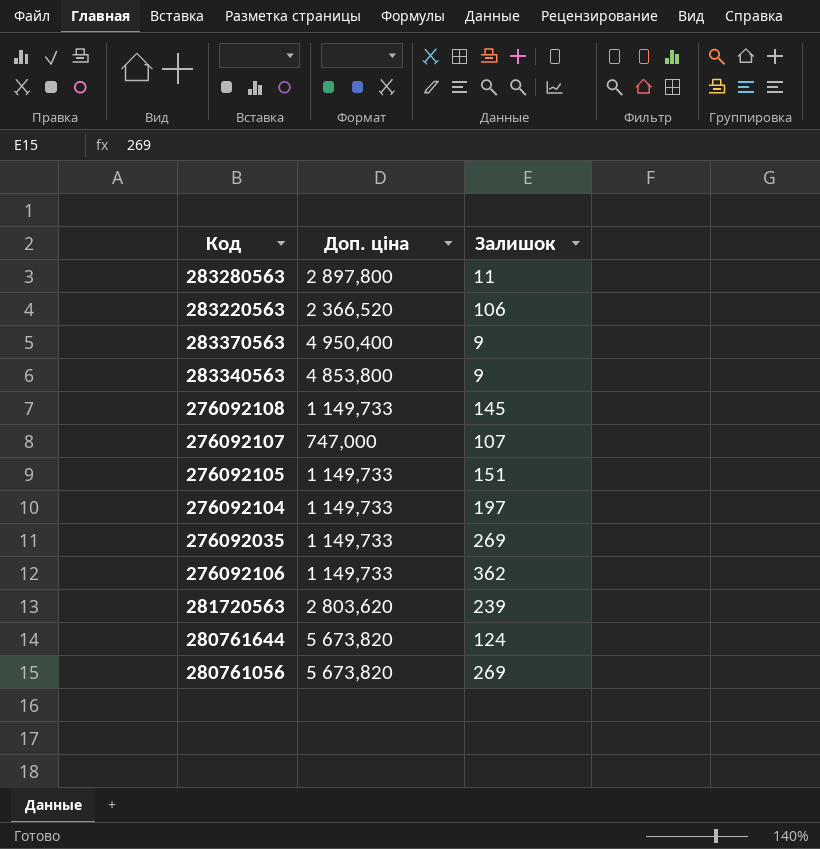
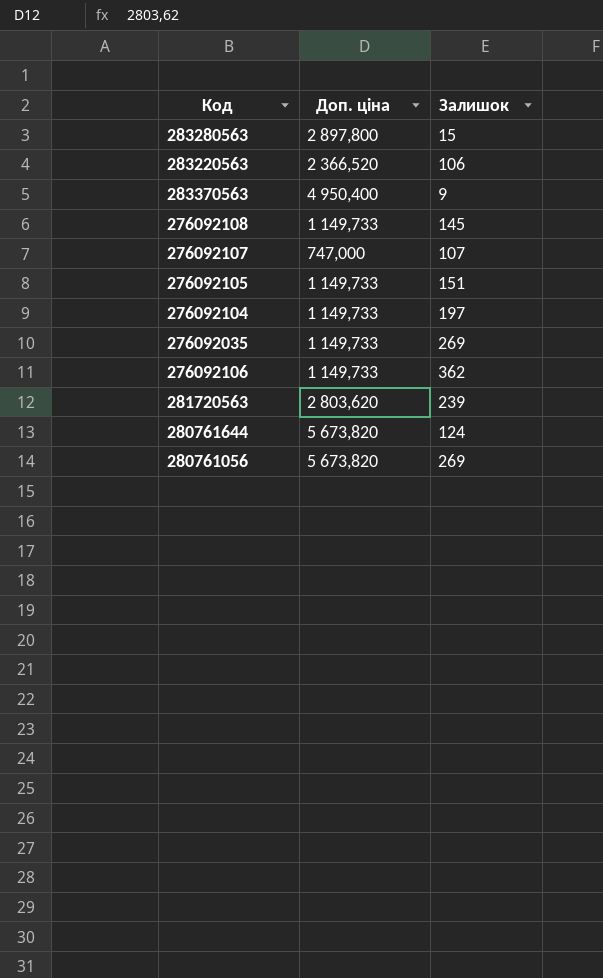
row 283340563: 4 853,800 | 9 -> none
283280563 | Залишок: 11 -> 15

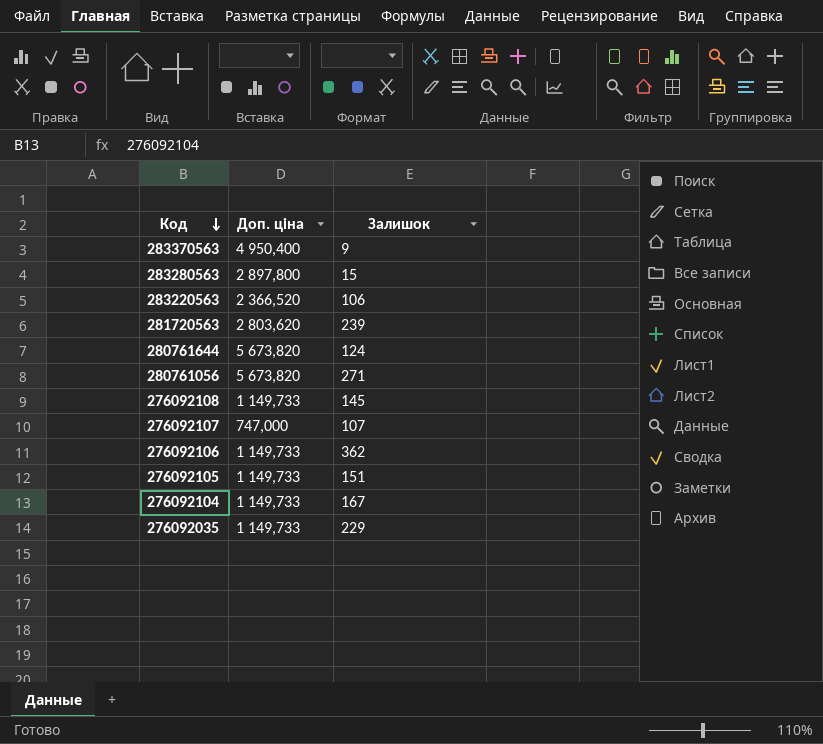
row order: none -> Код descending
280761056 | Залишок: 269 -> 271
276092104 | Залишок: 197 -> 167
276092035 | Залишок: 269 -> 229

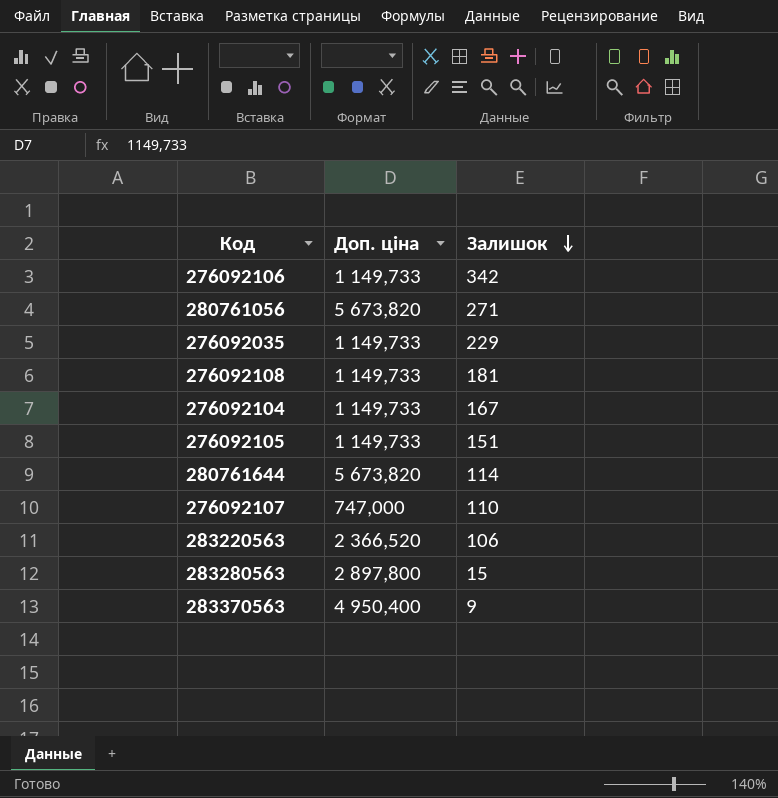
row order: Код descending -> Залишок descending
row 281720563: 2 803,620 | 239 -> none
276092106 | Залишок: 362 -> 342
276092108 | Залишок: 145 -> 181
280761644 | Залишок: 124 -> 114
276092107 | Залишок: 107 -> 110

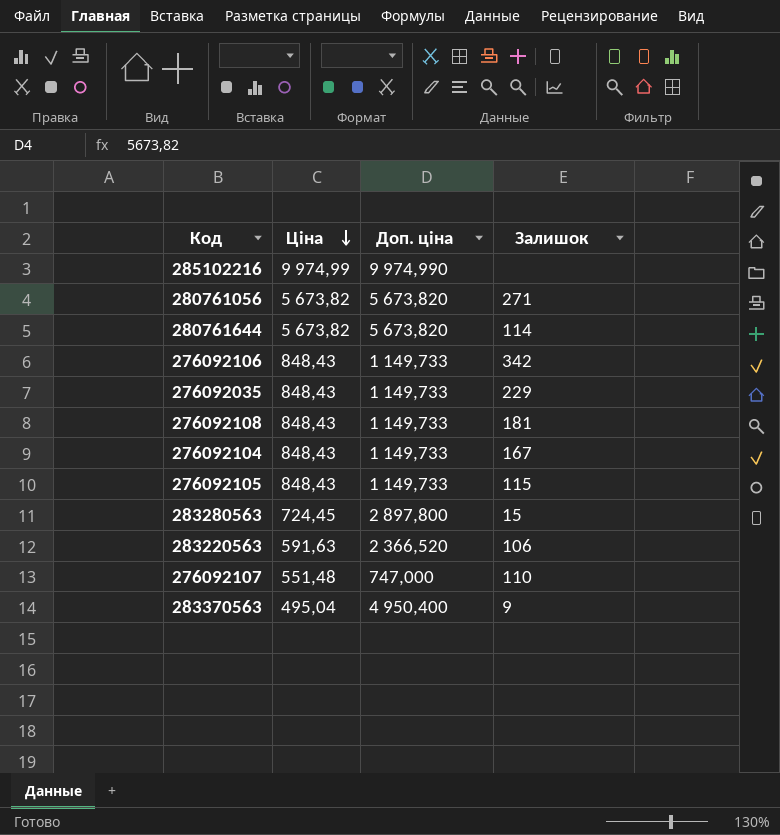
row order: Залишок descending -> Ціна descending
column Ціна | position: none -> 2
row 285102216: none -> 9 974,99 | 9 974,990 | none
276092105 | Залишок: 151 -> 115

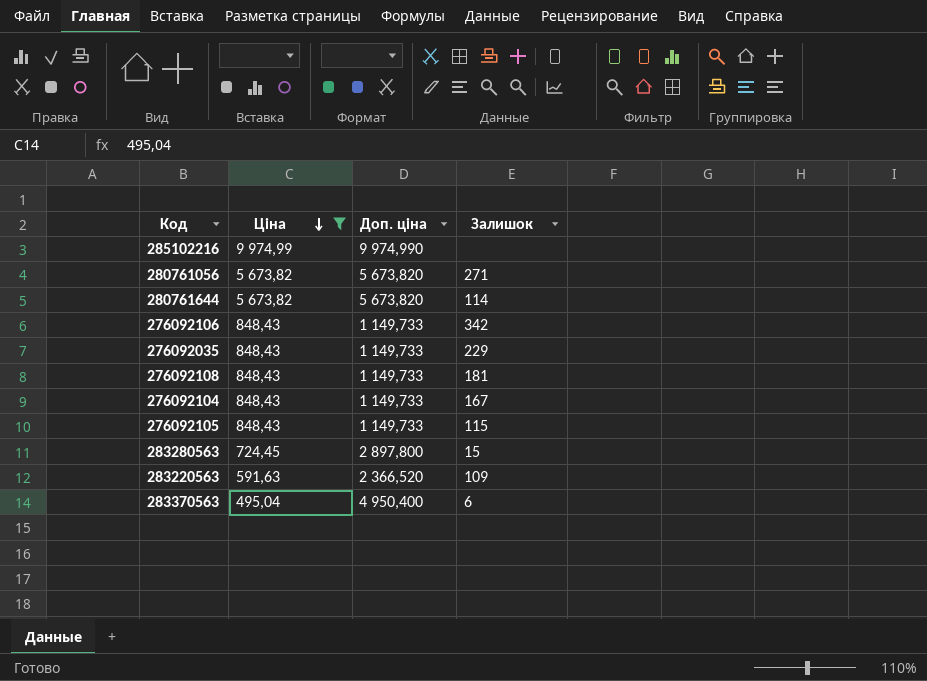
filter: none -> Ціна != 551,48
283220563 | Залишок: 106 -> 109
283370563 | Залишок: 9 -> 6

